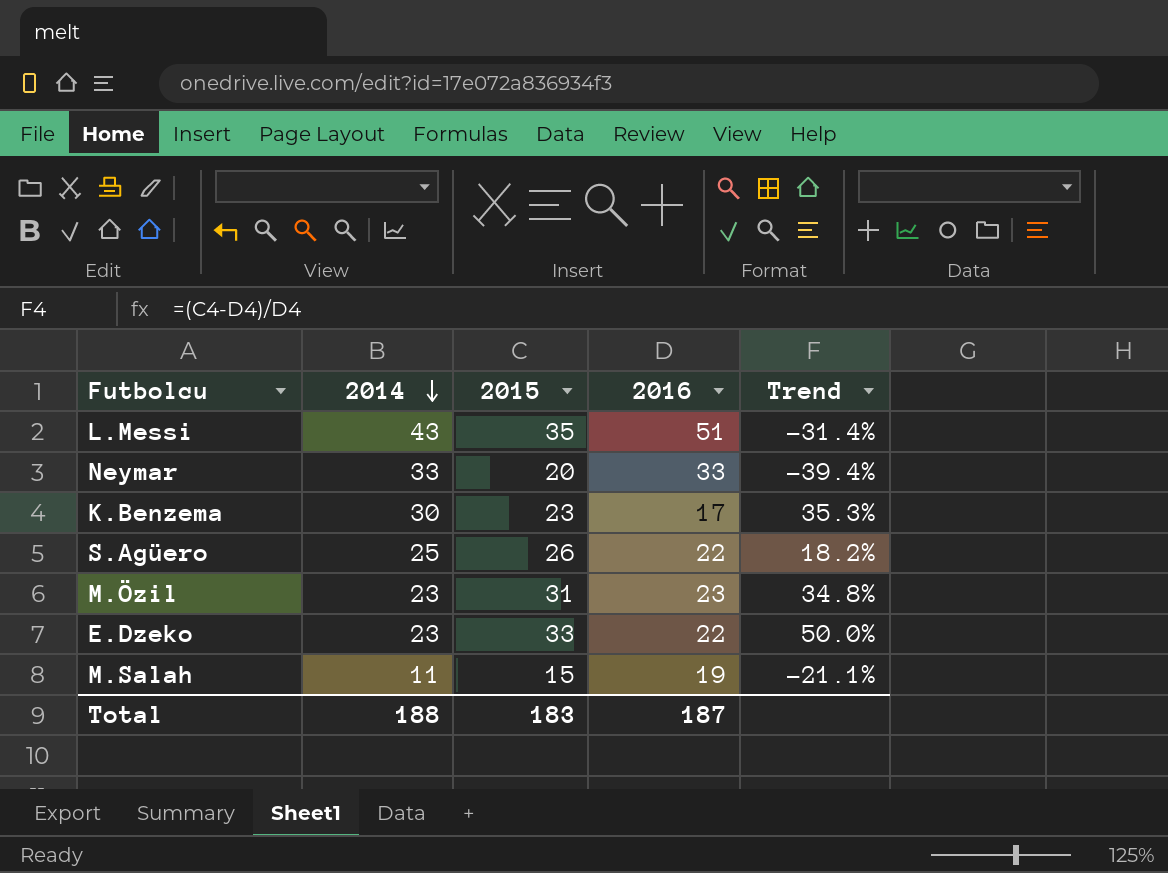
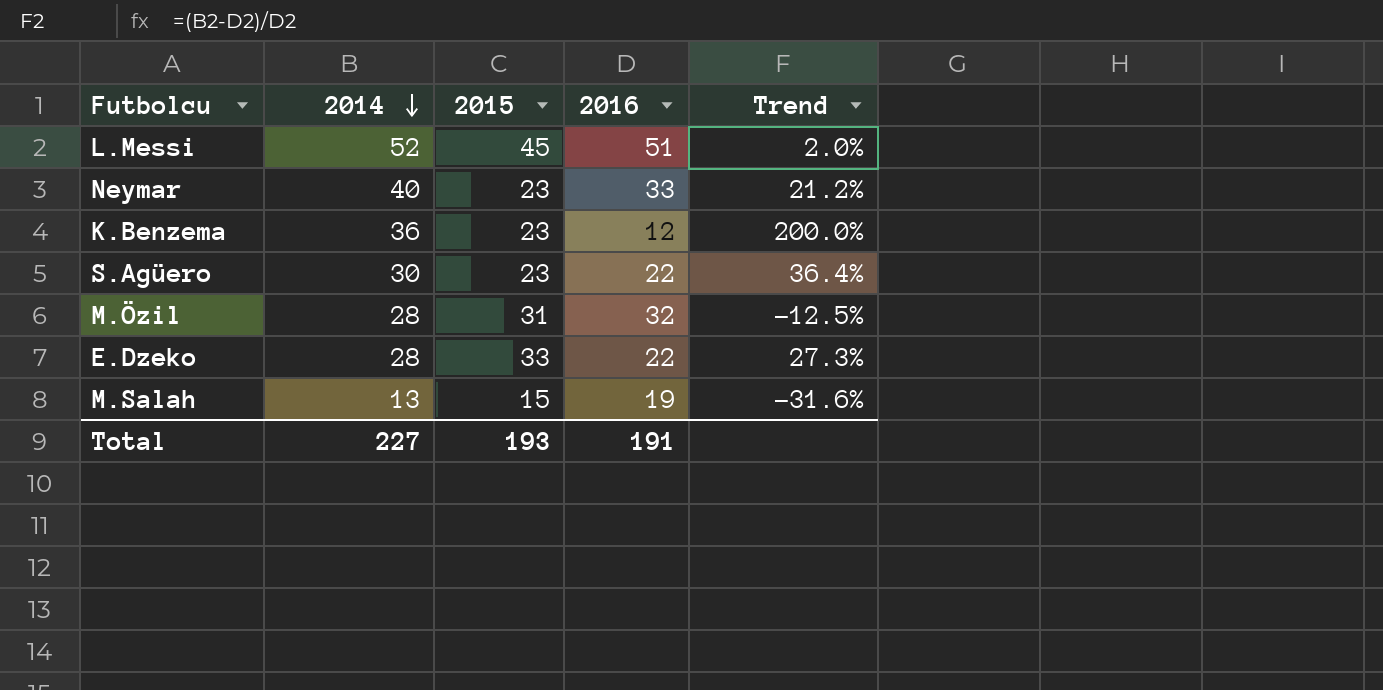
column Trend | formula: ([2015] - [2016]) / [2016] -> ([2014] - [2016]) / [2016]
L.Messi | 2014: 43 -> 52
L.Messi | 2015: 35 -> 45
Neymar | 2014: 33 -> 40
Neymar | 2015: 20 -> 23
K.Benzema | 2014: 30 -> 36
K.Benzema | 2016: 17 -> 12
S.Agüero | 2014: 25 -> 30
S.Agüero | 2015: 26 -> 23
M.Özil | 2014: 23 -> 28
M.Özil | 2016: 23 -> 32
E.Dzeko | 2014: 23 -> 28
M.Salah | 2014: 11 -> 13
Total | 2014: 188 -> 227
Total | 2015: 183 -> 193
Total | 2016: 187 -> 191

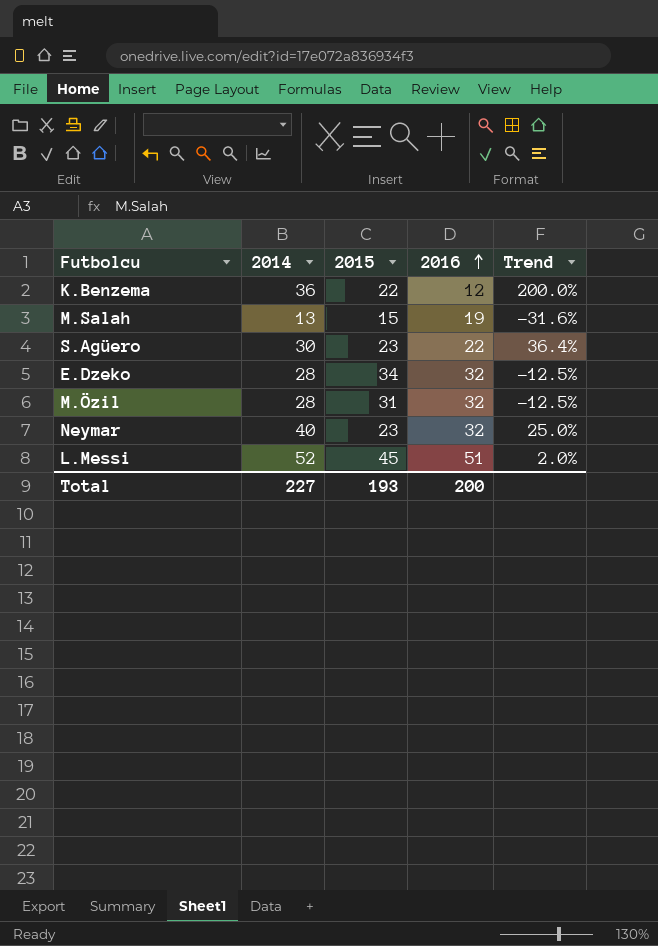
row order: 2014 descending -> 2016 ascending
K.Benzema | 2015: 23 -> 22
E.Dzeko | 2015: 33 -> 34
E.Dzeko | 2016: 22 -> 32
E.Dzeko | Trend: 27.3% -> -12.5%
Neymar | 2016: 33 -> 32
Neymar | Trend: 21.2% -> 25.0%
Total | 2016: 191 -> 200

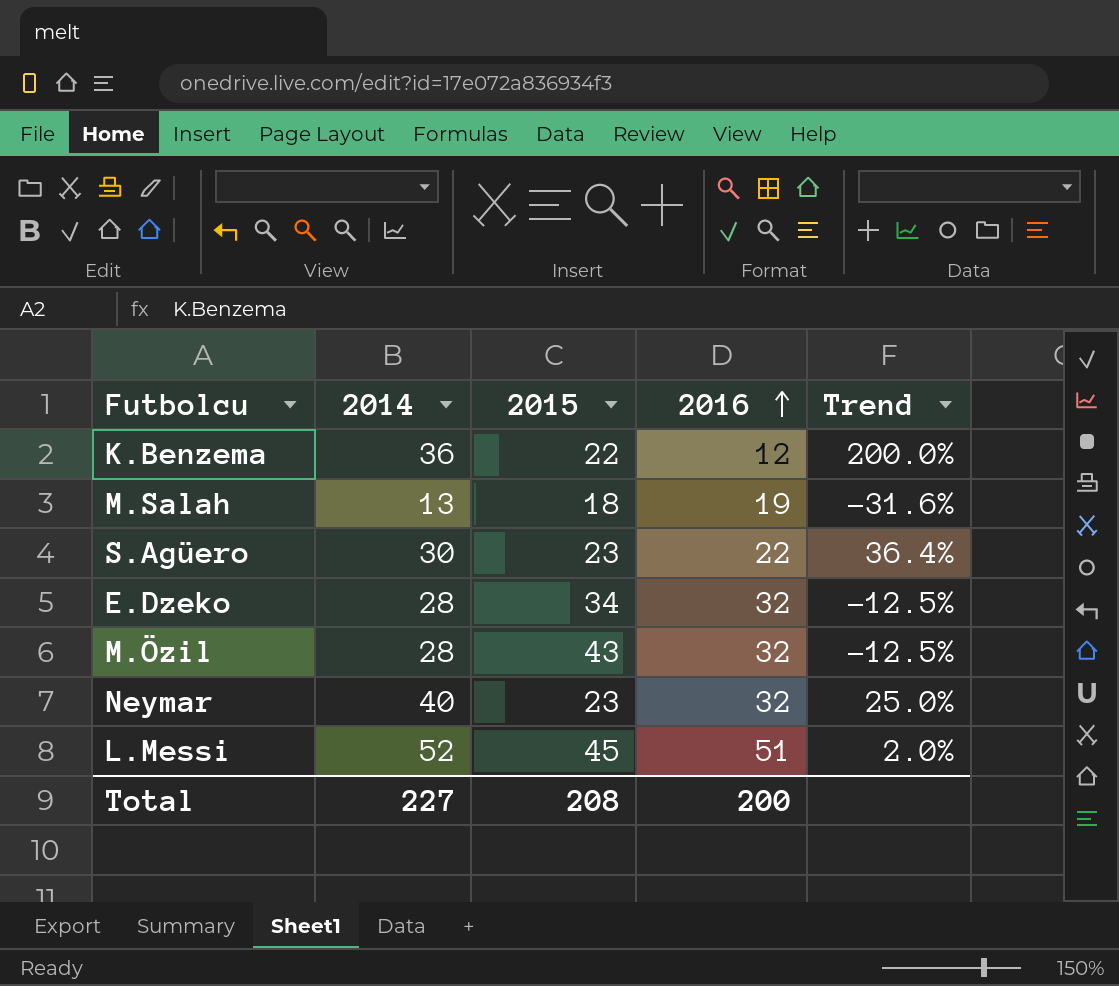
M.Salah | 2015: 15 -> 18
M.Özil | 2015: 31 -> 43
Total | 2015: 193 -> 208

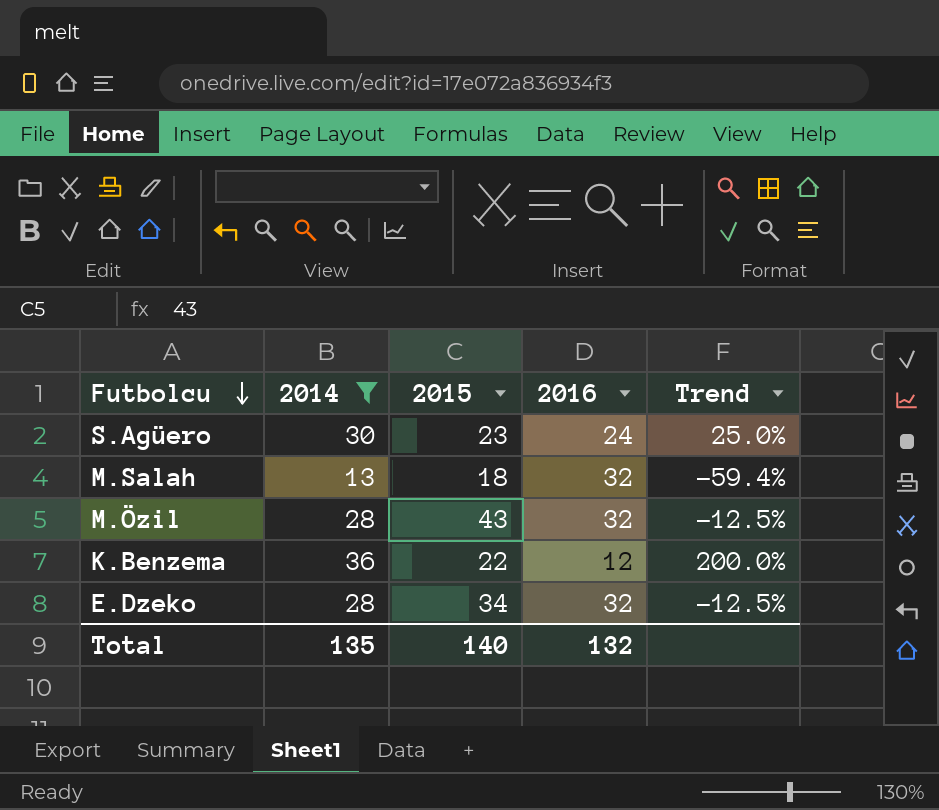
filter: none -> 2014 <= 36
row order: 2016 ascending -> Futbolcu descending
S.Agüero | 2016: 22 -> 24
S.Agüero | Trend: 36.4% -> 25.0%
M.Salah | 2016: 19 -> 32
M.Salah | Trend: -31.6% -> -59.4%
Total | 2014: 227 -> 135
Total | 2015: 208 -> 140
Total | 2016: 200 -> 132

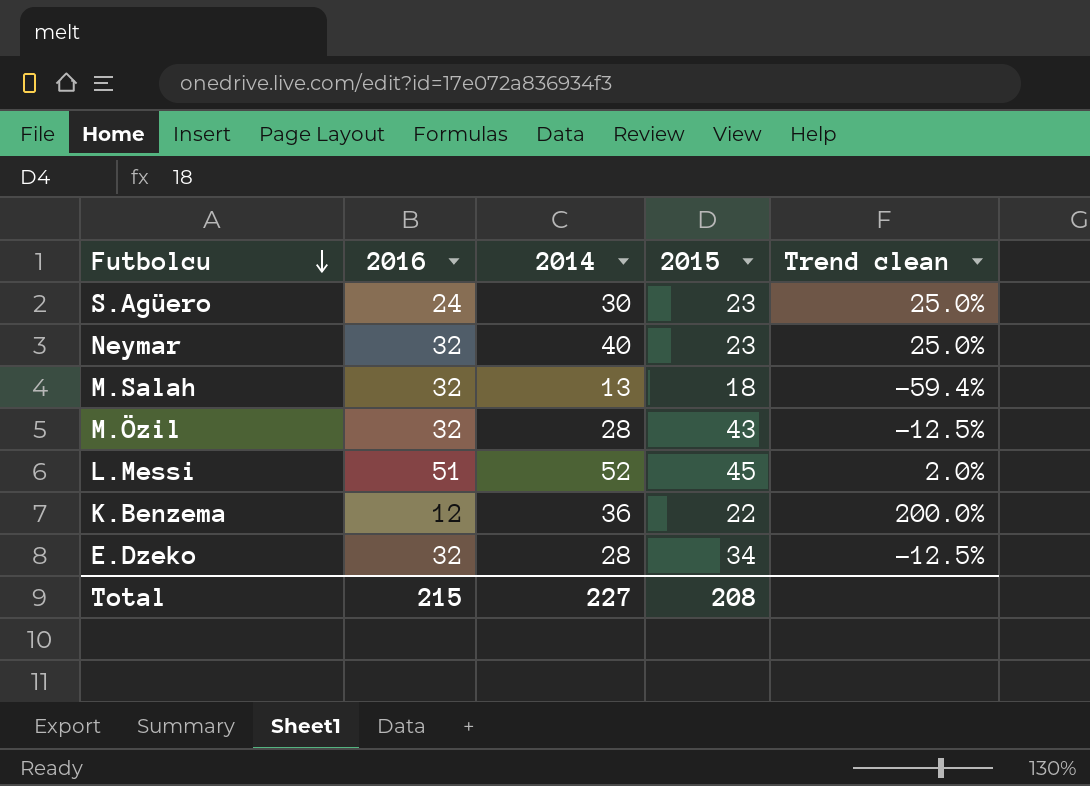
filter: 2014 <= 36 -> none
column 2016 | position: 4 -> 2
column name: Trend -> Trend clean
Total | 2016: 132 -> 215
Total | 2014: 135 -> 227
Total | 2015: 140 -> 208

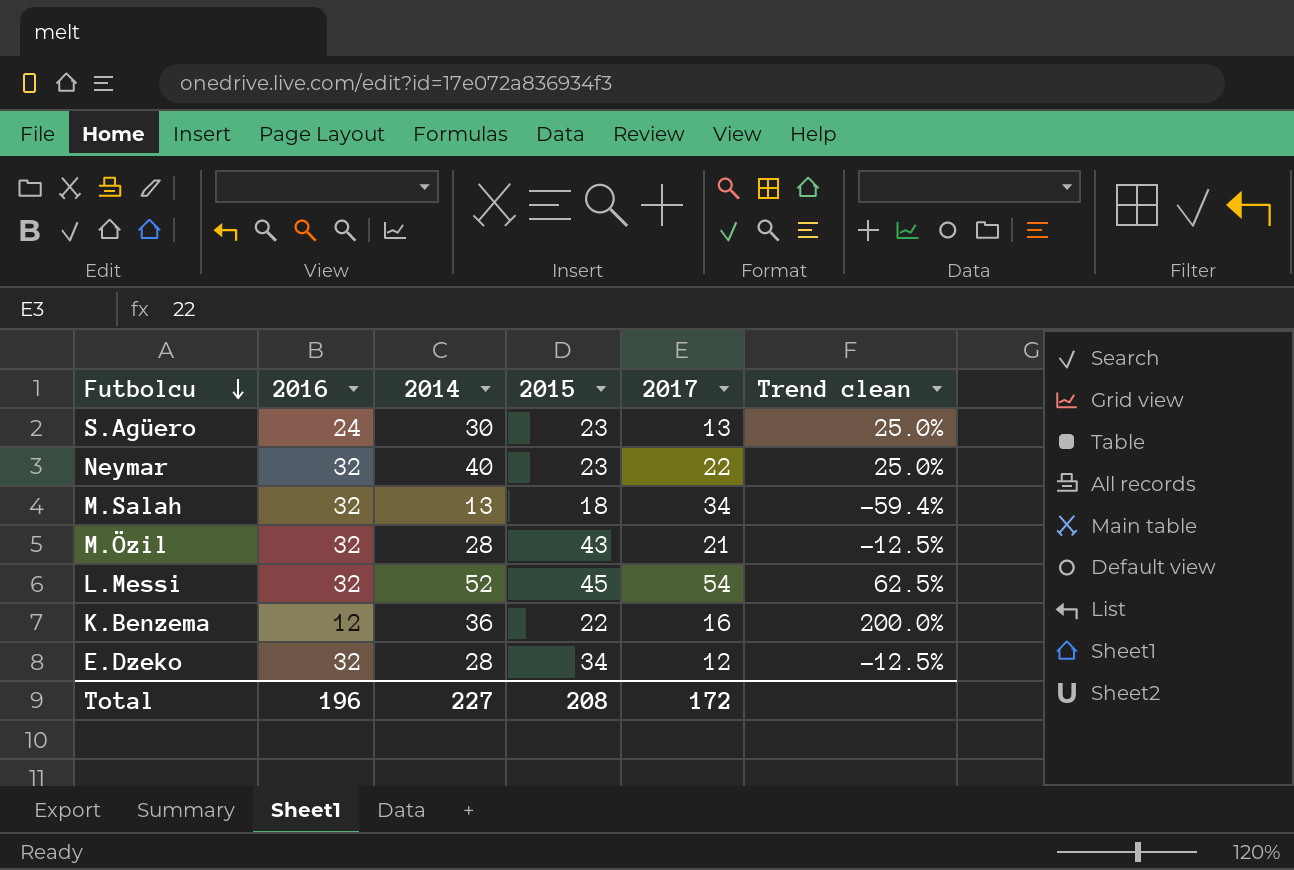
column 2017 | position: none -> 5
L.Messi | 2016: 51 -> 32
L.Messi | Trend clean: 2.0% -> 62.5%
Total | 2016: 215 -> 196

